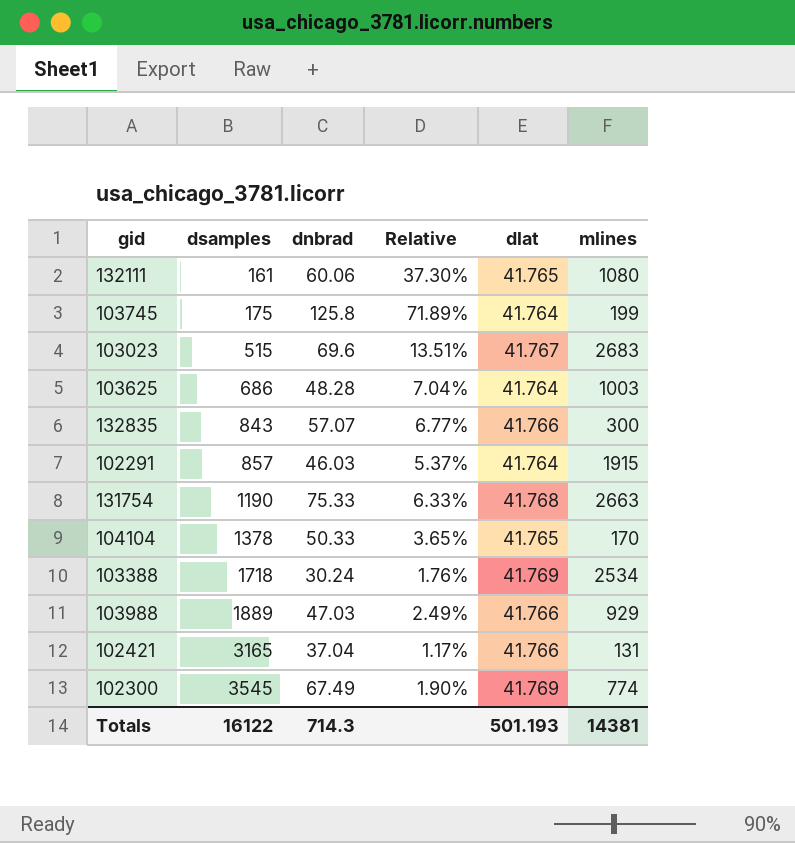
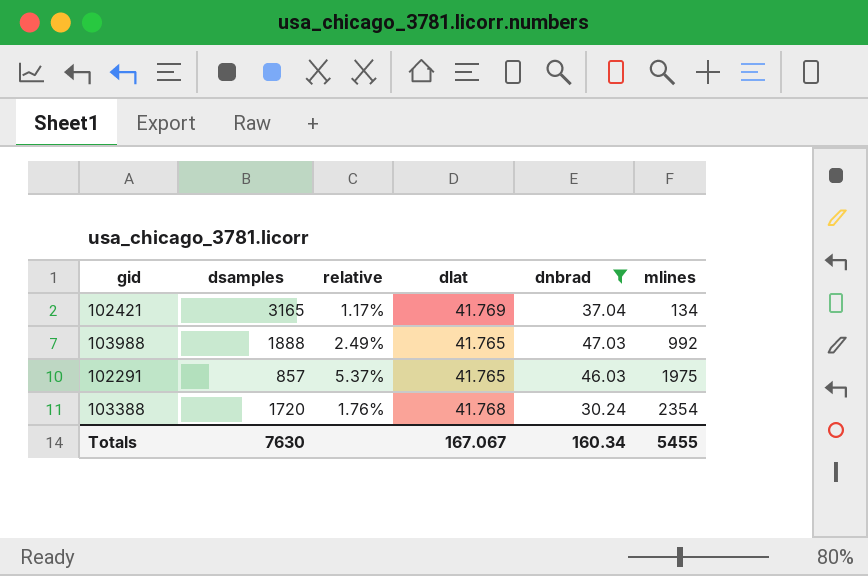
filter: none -> dnbrad <= 47.03
row order: dsamples ascending -> mlines ascending
column name: Relative -> relative
column dnbrad | position: 3 -> 5
102421 | dlat: 41.766 -> 41.769
102421 | mlines: 131 -> 134
103988 | dsamples: 1889 -> 1888
103988 | dlat: 41.766 -> 41.765
103988 | mlines: 929 -> 992
102291 | dlat: 41.764 -> 41.765
102291 | mlines: 1915 -> 1975
103388 | dsamples: 1718 -> 1720
103388 | dlat: 41.769 -> 41.768
103388 | mlines: 2534 -> 2354
Totals | dsamples: 16122 -> 7630
Totals | dlat: 501.193 -> 167.067
Totals | dnbrad: 714.3 -> 160.34
Totals | mlines: 14381 -> 5455

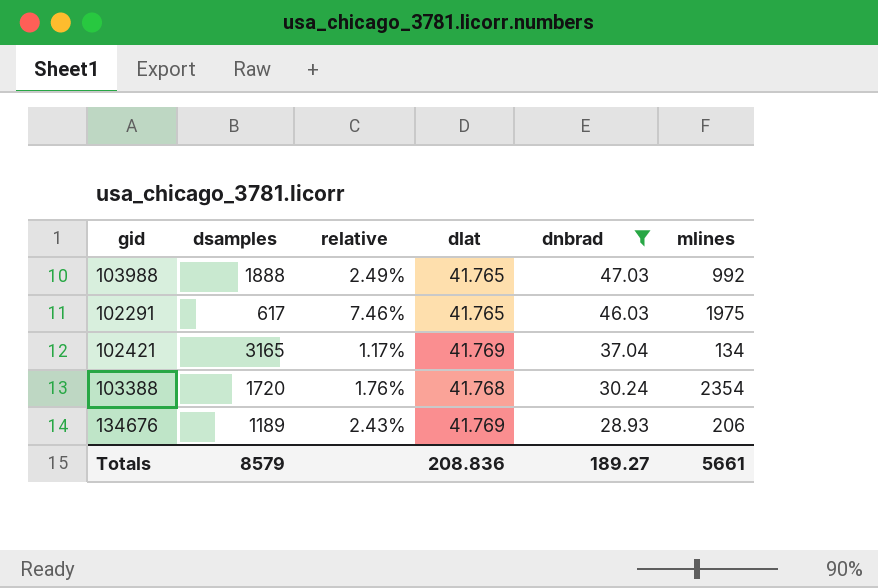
row order: mlines ascending -> dnbrad descending
102291 | dsamples: 857 -> 617
102291 | relative: 5.37% -> 7.46%
row 134676: none -> 1189 | 2.43% | 41.769 | 28.93 | 206
Totals | dsamples: 7630 -> 8579
Totals | dlat: 167.067 -> 208.836
Totals | dnbrad: 160.34 -> 189.27
Totals | mlines: 5455 -> 5661

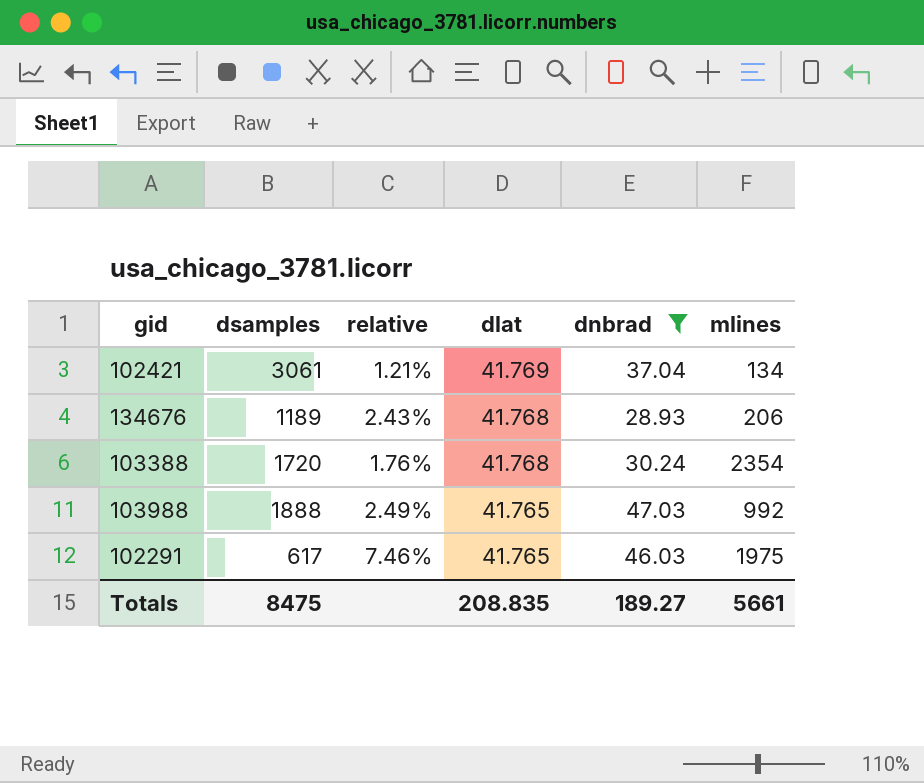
row order: dnbrad descending -> dlat descending
102421 | dsamples: 3165 -> 3061
102421 | relative: 1.17% -> 1.21%
134676 | dlat: 41.769 -> 41.768
Totals | dsamples: 8579 -> 8475
Totals | dlat: 208.836 -> 208.835

